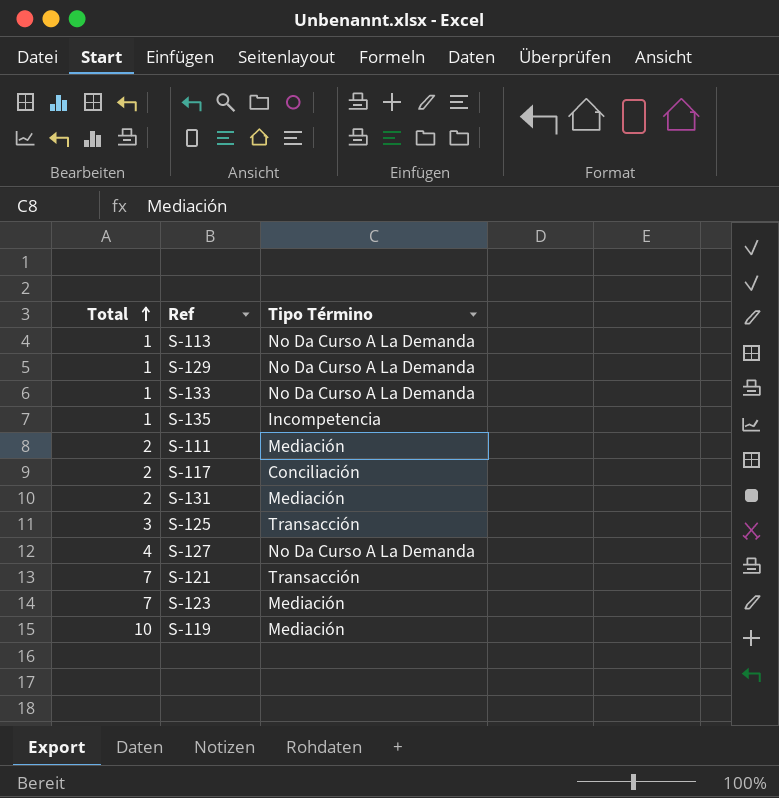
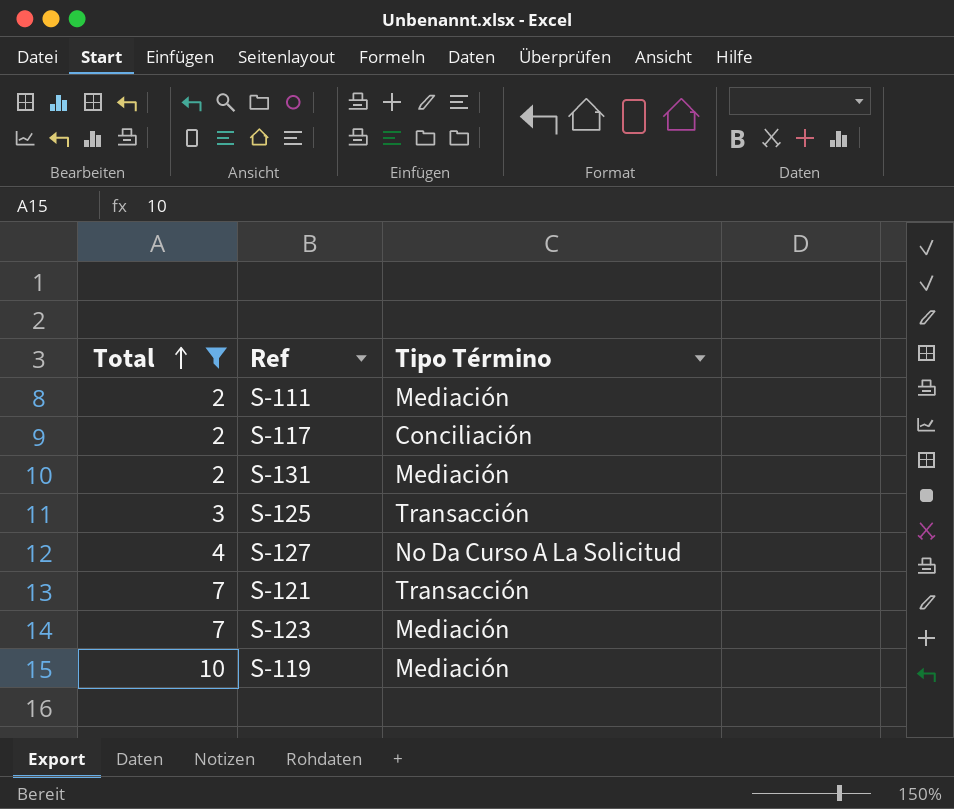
filter: none -> Total != 1
S-127 | Tipo Término: No Da Curso A La Demanda -> No Da Curso A La Solicitud

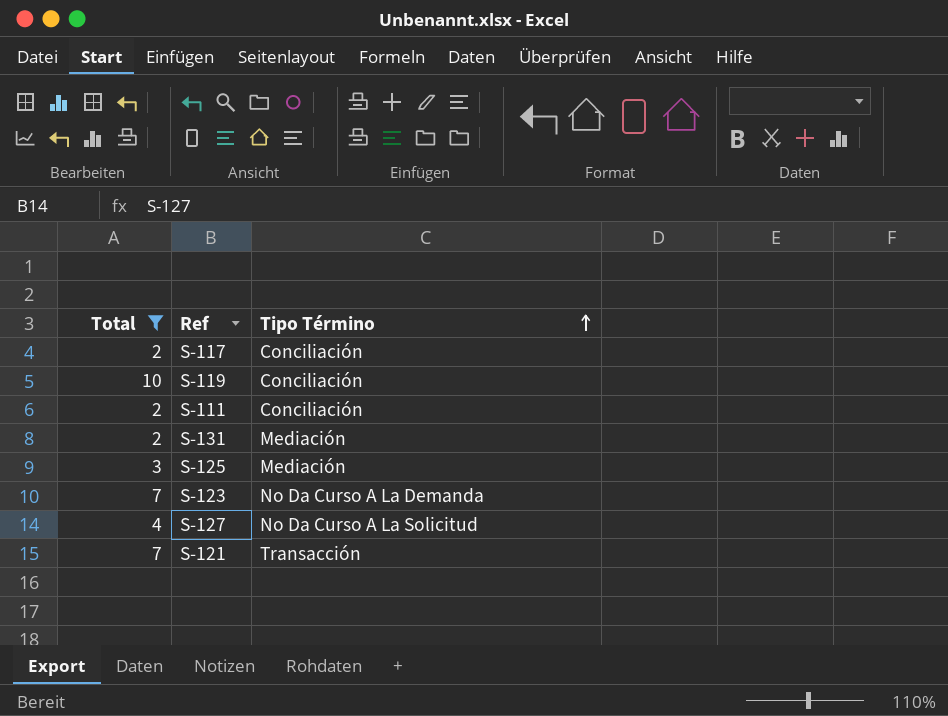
row order: Total ascending -> Tipo Término ascending
S-119 | Tipo Término: Mediación -> Conciliación
S-111 | Tipo Término: Mediación -> Conciliación
S-125 | Tipo Término: Transacción -> Mediación
S-123 | Tipo Término: Mediación -> No Da Curso A La Demanda

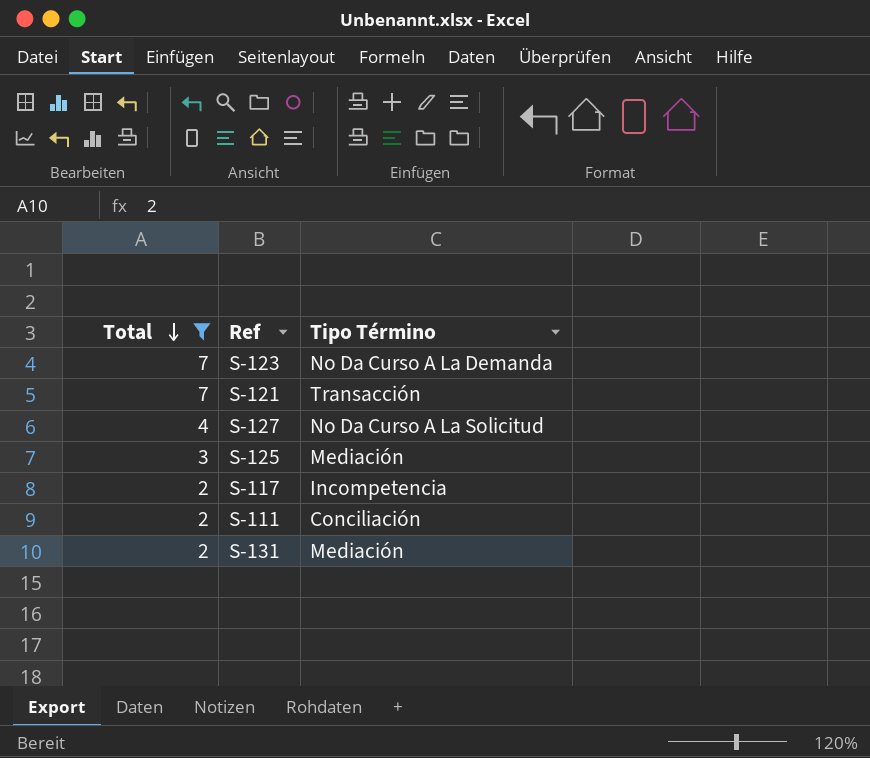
row order: Tipo Término ascending -> Total descending
row S-119: 10 | Conciliación -> none
S-117 | Tipo Término: Conciliación -> Incompetencia

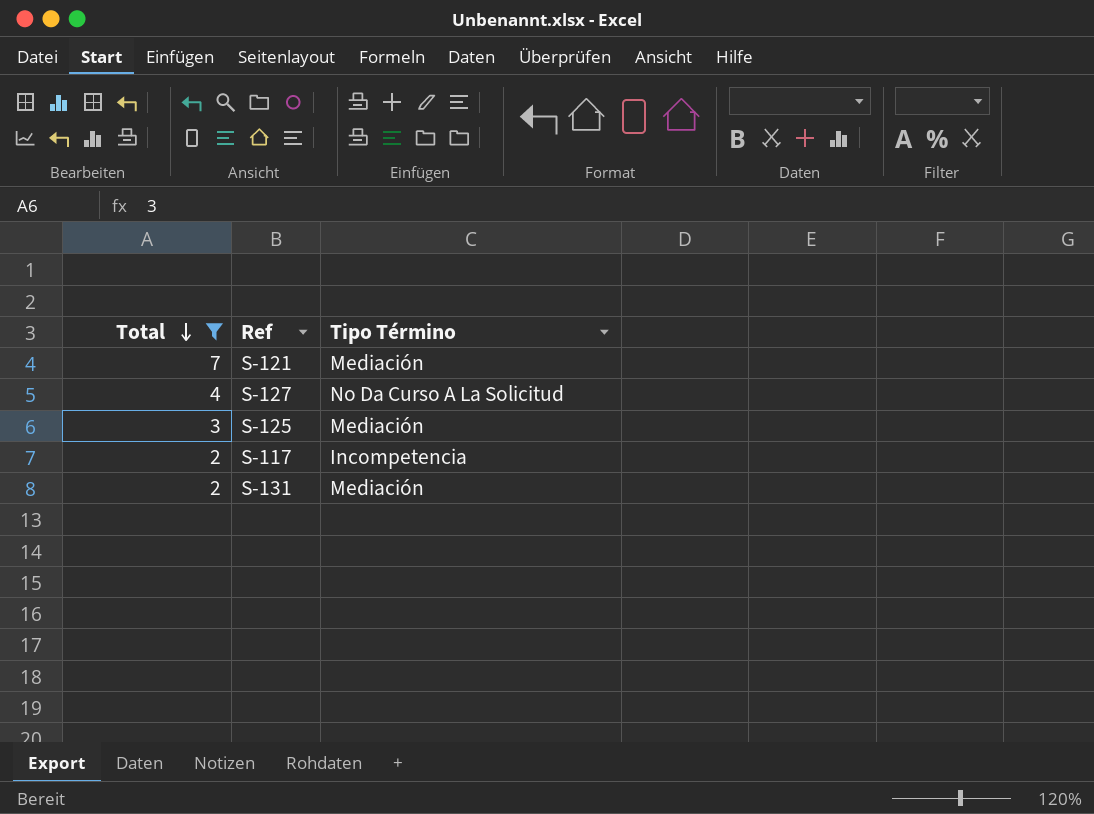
row S-123: 7 | No Da Curso A La Demanda -> none
row S-111: 2 | Conciliación -> none
S-121 | Tipo Término: Transacción -> Mediación

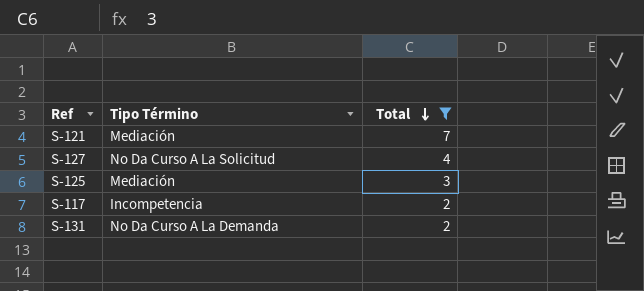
column Total | position: 1 -> 3
S-131 | Tipo Término: Mediación -> No Da Curso A La Demanda

